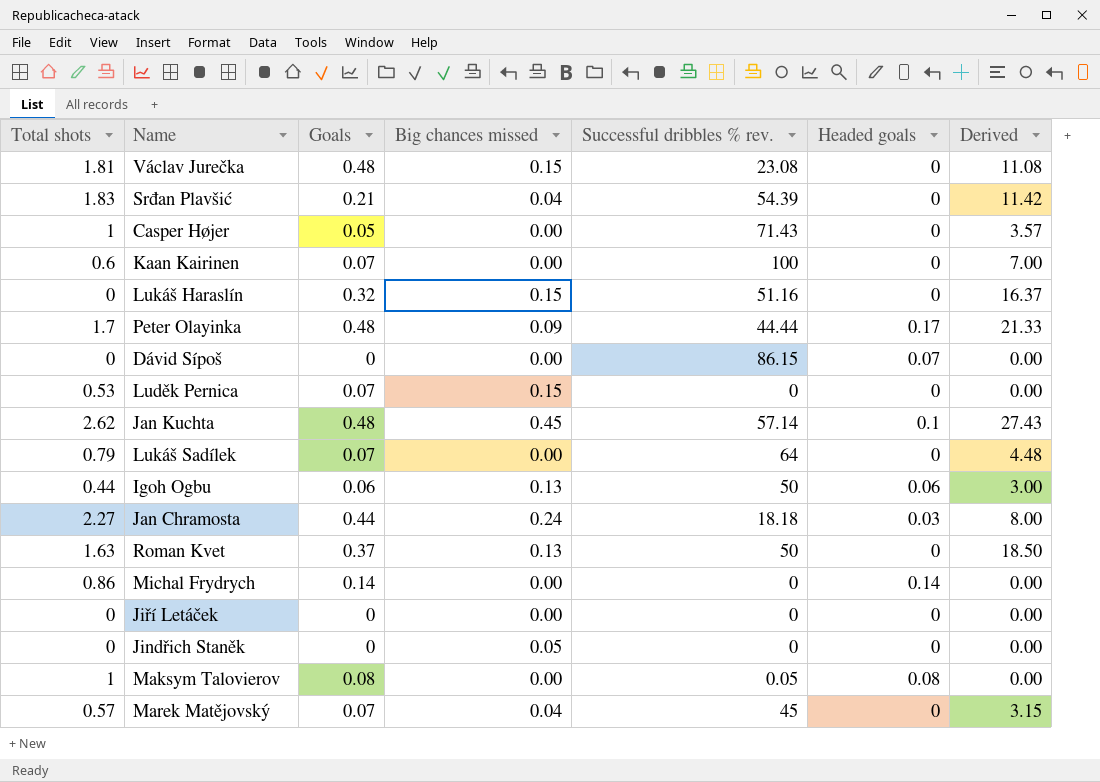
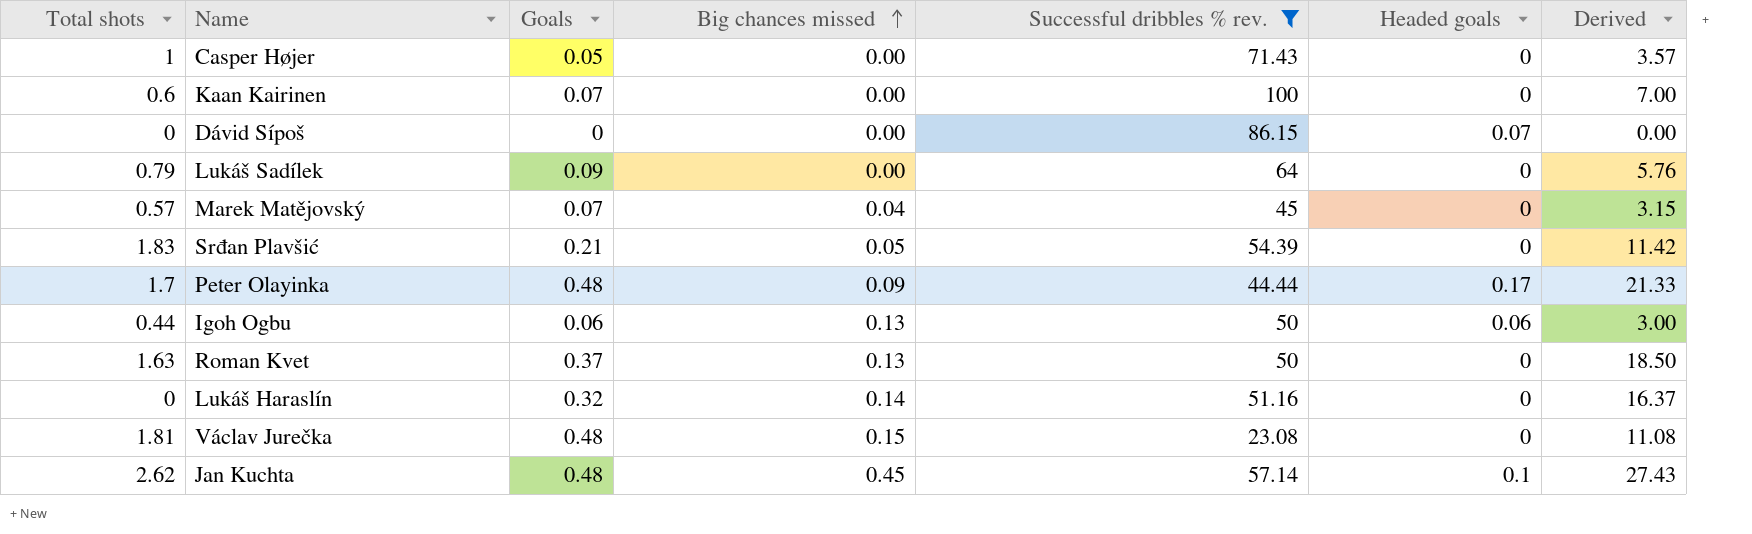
filter: none -> Successful dribbles % rev. >= 23.08
row order: none -> Big chances missed ascending
Lukáš Sadílek | Goals: 0.07 -> 0.09
Lukáš Sadílek | Derived: 4.48 -> 5.76
Srđan Plavšić | Big chances missed: 0.04 -> 0.05
Lukáš Haraslín | Big chances missed: 0.15 -> 0.14

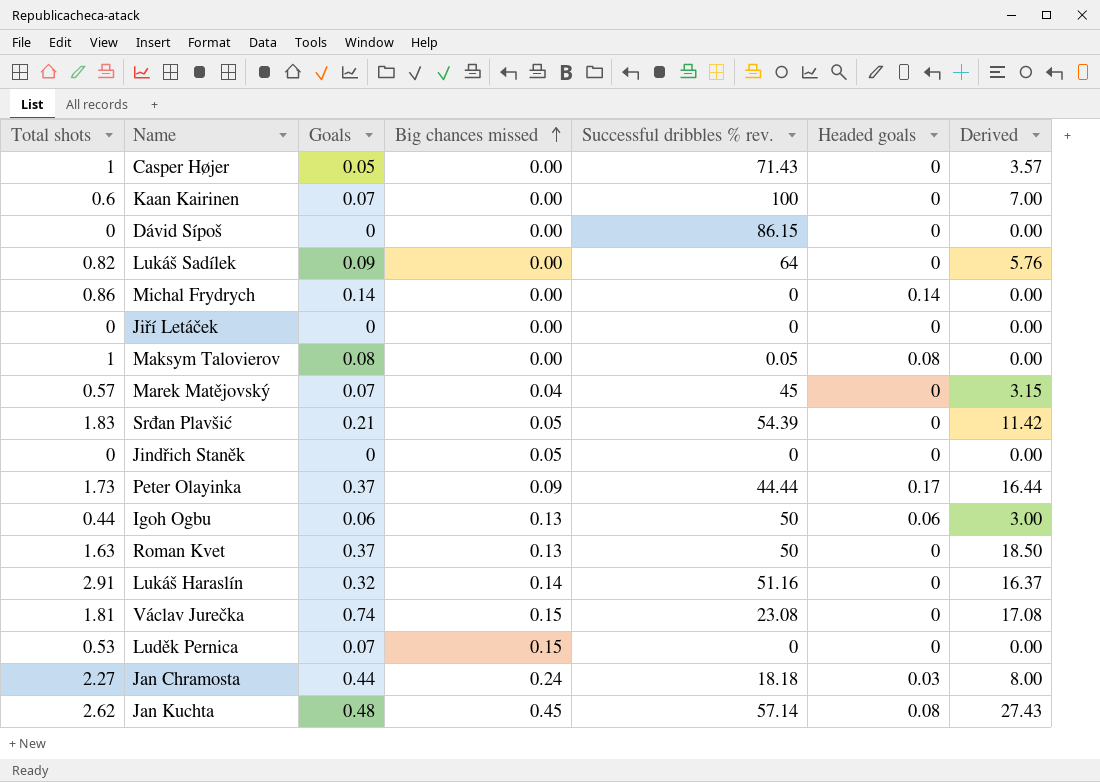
filter: Successful dribbles % rev. >= 23.08 -> none
Dávid Sípoš | Headed goals: 0.07 -> 0
Lukáš Sadílek | Total shots: 0.79 -> 0.82
Peter Olayinka | Total shots: 1.7 -> 1.73
Peter Olayinka | Goals: 0.48 -> 0.37
Peter Olayinka | Derived: 21.33 -> 16.44
Lukáš Haraslín | Total shots: 0 -> 2.91
Václav Jurečka | Goals: 0.48 -> 0.74
Václav Jurečka | Derived: 11.08 -> 17.08
Jan Kuchta | Headed goals: 0.1 -> 0.08

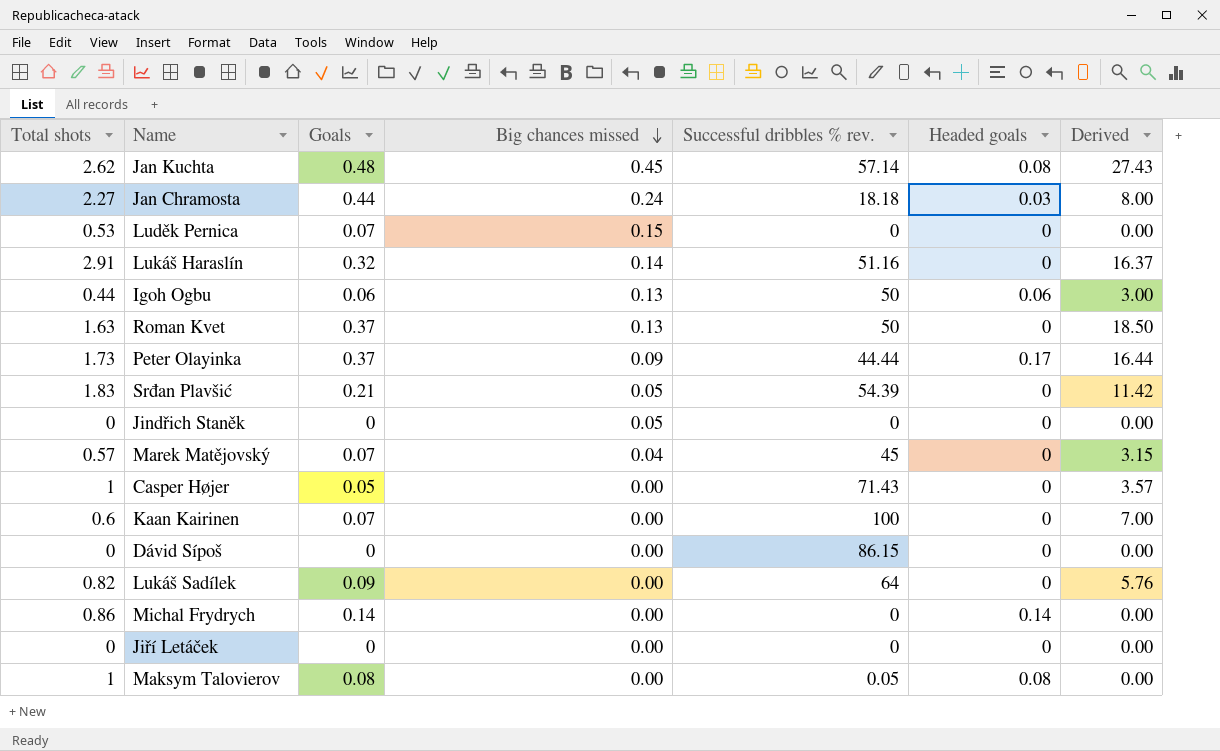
row order: Big chances missed ascending -> Big chances missed descending
row Václav Jurečka: 1.81 | 0.74 | 0.15 | 23.08 | 0 | 17.08 -> none

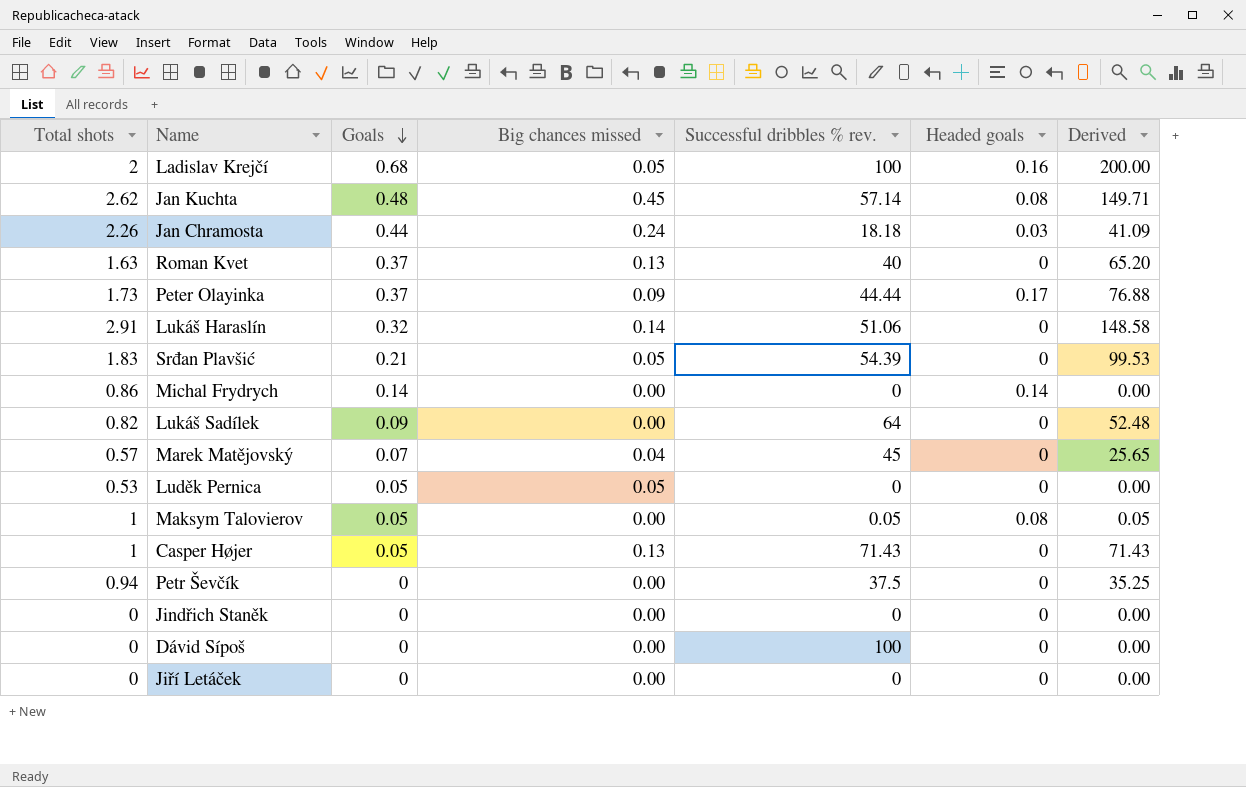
row order: Big chances missed descending -> Goals descending
column Derived | formula: [Goals] * [Successful dribbles % rev.] -> [Total shots] * [Successful dribbles % rev.]
row Igoh Ogbu: 0.44 | 0.06 | 0.13 | 50 | 0.06 | 3.00 -> none
row Kaan Kairinen: 0.6 | 0.07 | 0.00 | 100 | 0 | 7.00 -> none
row Ladislav Krejčí: none -> 2 | 0.68 | 0.05 | 100 | 0.16 | 200.00
Jan Chramosta | Total shots: 2.27 -> 2.26
Roman Kvet | Successful dribbles % rev.: 50 -> 40
Lukáš Haraslín | Successful dribbles % rev.: 51.16 -> 51.06
Luděk Pernica | Goals: 0.07 -> 0.05
Luděk Pernica | Big chances missed: 0.15 -> 0.05
Maksym Talovierov | Goals: 0.08 -> 0.05
Casper Højer | Big chances missed: 0.00 -> 0.13
row Petr Ševčík: none -> 0.94 | 0 | 0.00 | 37.5 | 0 | 35.25
Jindřich Staněk | Big chances missed: 0.05 -> 0.00
Dávid Sípoš | Successful dribbles % rev.: 86.15 -> 100

